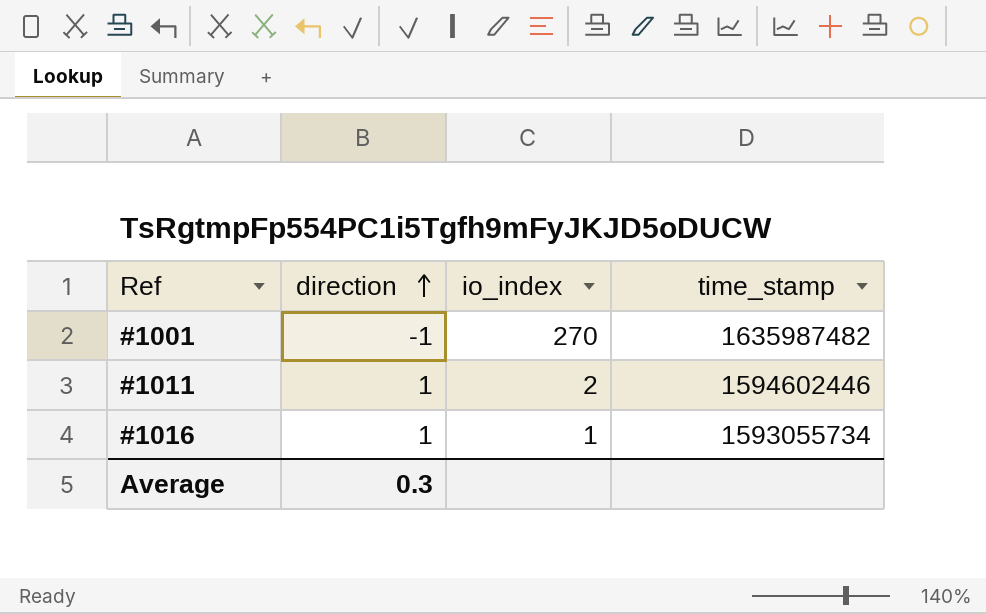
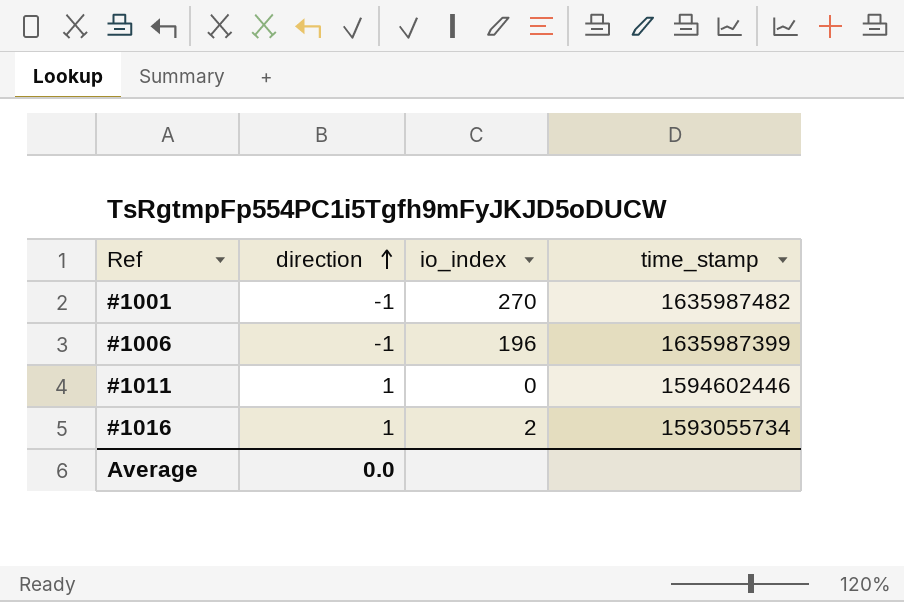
row #1006: none -> -1 | 196 | 1635987399
#1011 | io_index: 2 -> 0
#1016 | io_index: 1 -> 2
Average | direction: 0.3 -> 0.0

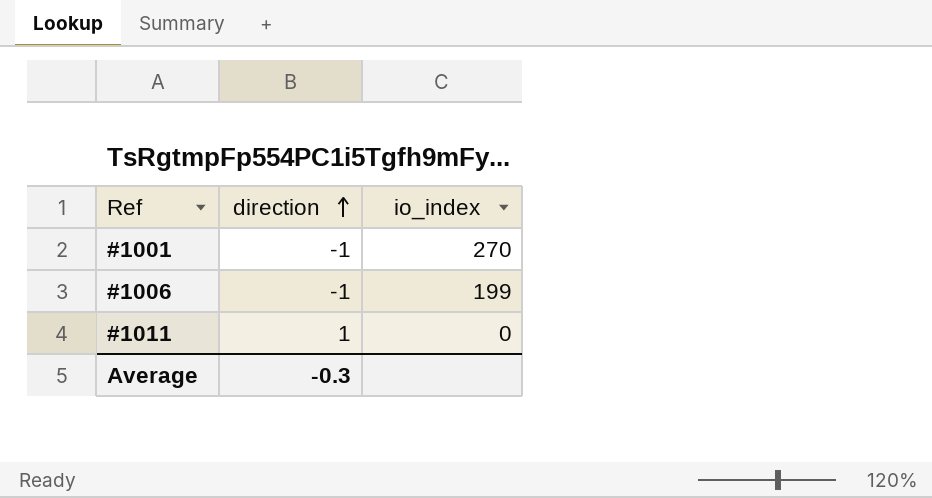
column time_stamp | position: 4 -> none
row #1016: 1 | 2 | 1593055734 -> none
#1006 | io_index: 196 -> 199
Average | direction: 0.0 -> -0.3

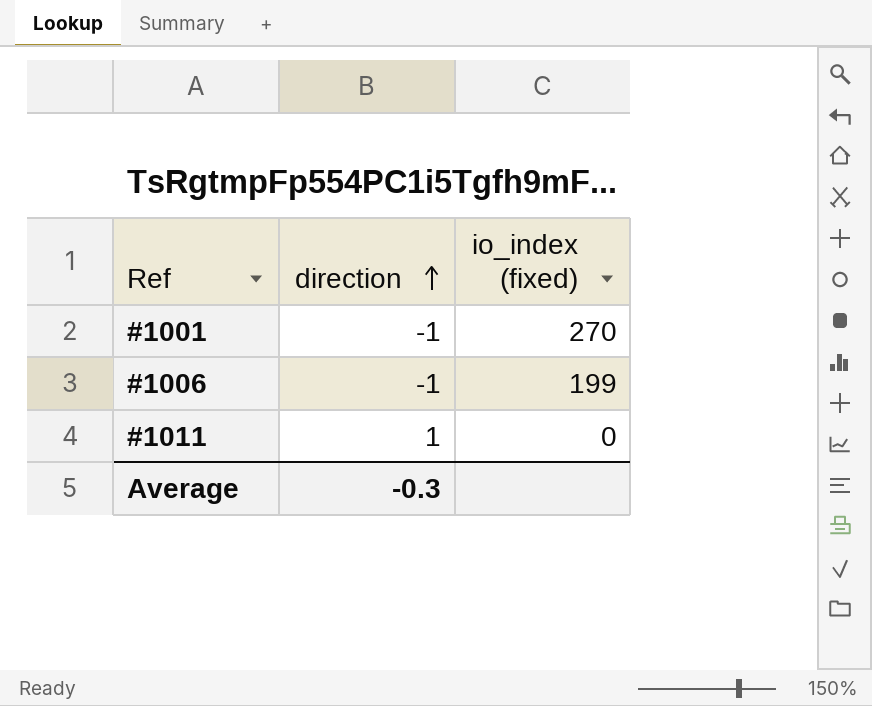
column name: io_index -> io_index (fixed)

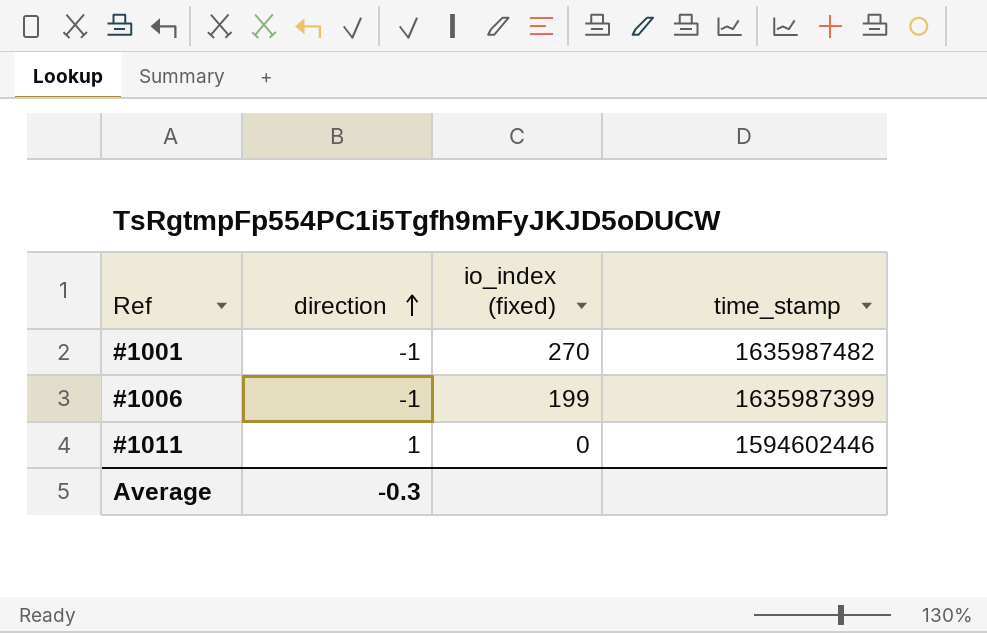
column time_stamp | position: none -> 4

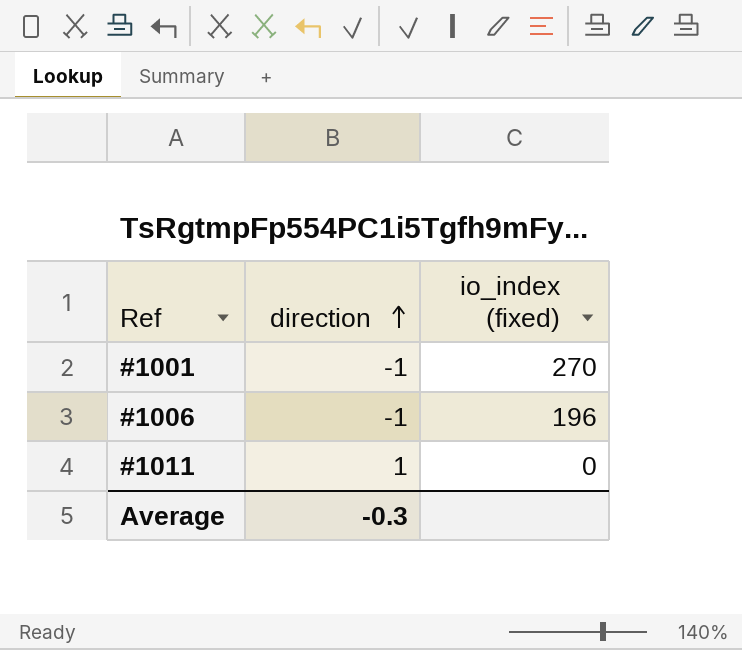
column time_stamp | position: 4 -> none
#1006 | io_index (fixed): 199 -> 196

